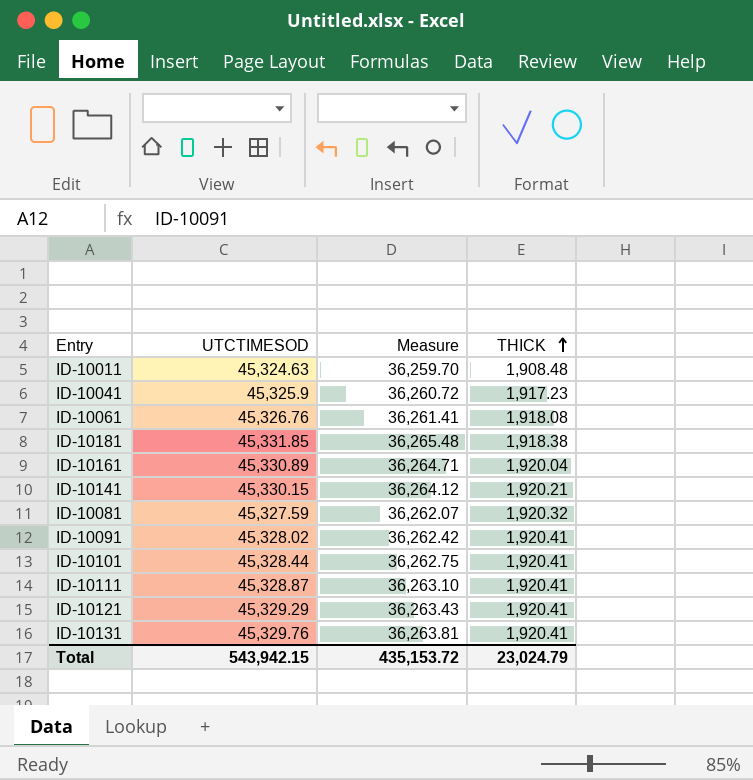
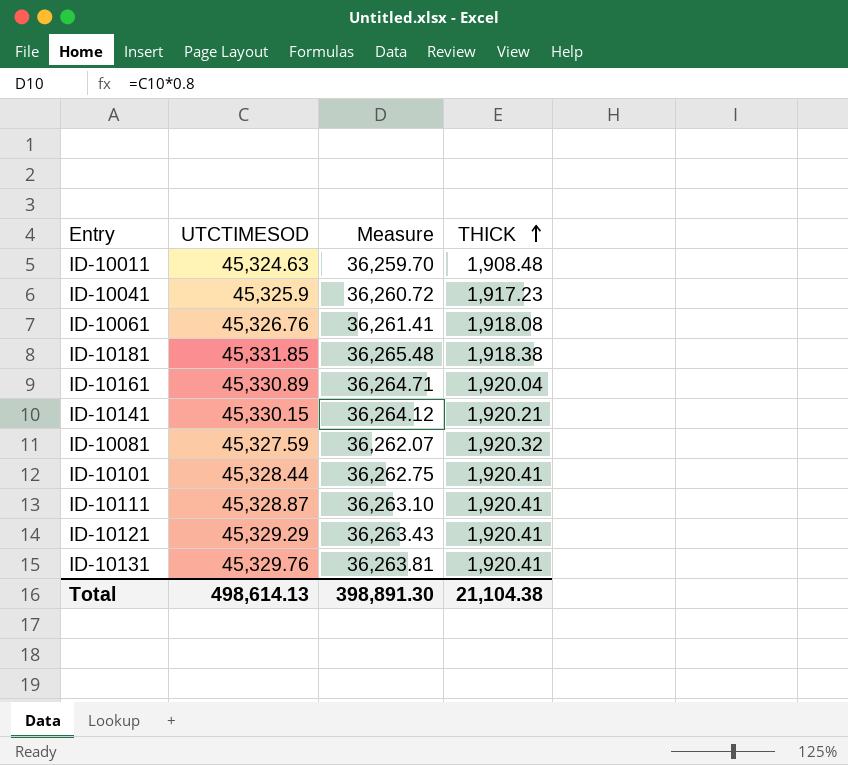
row ID-10091: 45,328.02 | 36,262.42 | 1,920.41 -> none
Total | UTCTIMESOD: 543,942.15 -> 498,614.13
Total | Measure: 435,153.72 -> 398,891.30
Total | THICK: 23,024.79 -> 21,104.38

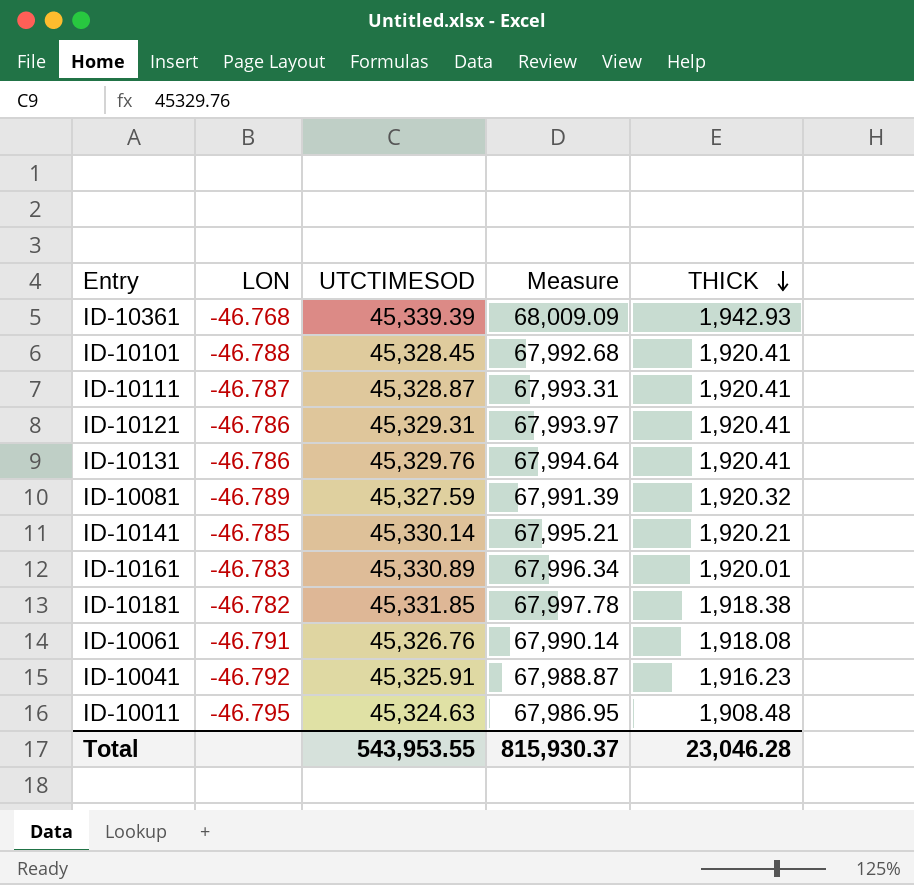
row order: THICK ascending -> THICK descending
column LON | position: none -> 2
column Measure | formula: [UTCTIMESOD] * 0.8 -> [UTCTIMESOD] * 1.5
row ID-10361: none -> -46.768 | 45,339.39 | 68,009.09 | 1,942.93
ID-10101 | UTCTIMESOD: 45,328.44 -> 45,328.45
ID-10121 | UTCTIMESOD: 45,329.29 -> 45,329.31
ID-10141 | UTCTIMESOD: 45,330.15 -> 45,330.14
ID-10161 | THICK: 1,920.04 -> 1,920.01
ID-10041 | UTCTIMESOD: 45,325.9 -> 45,325.91
ID-10041 | THICK: 1,917.23 -> 1,916.23
Total | UTCTIMESOD: 498,614.13 -> 543,953.55
Total | Measure: 398,891.30 -> 815,930.37
Total | THICK: 21,104.38 -> 23,046.28

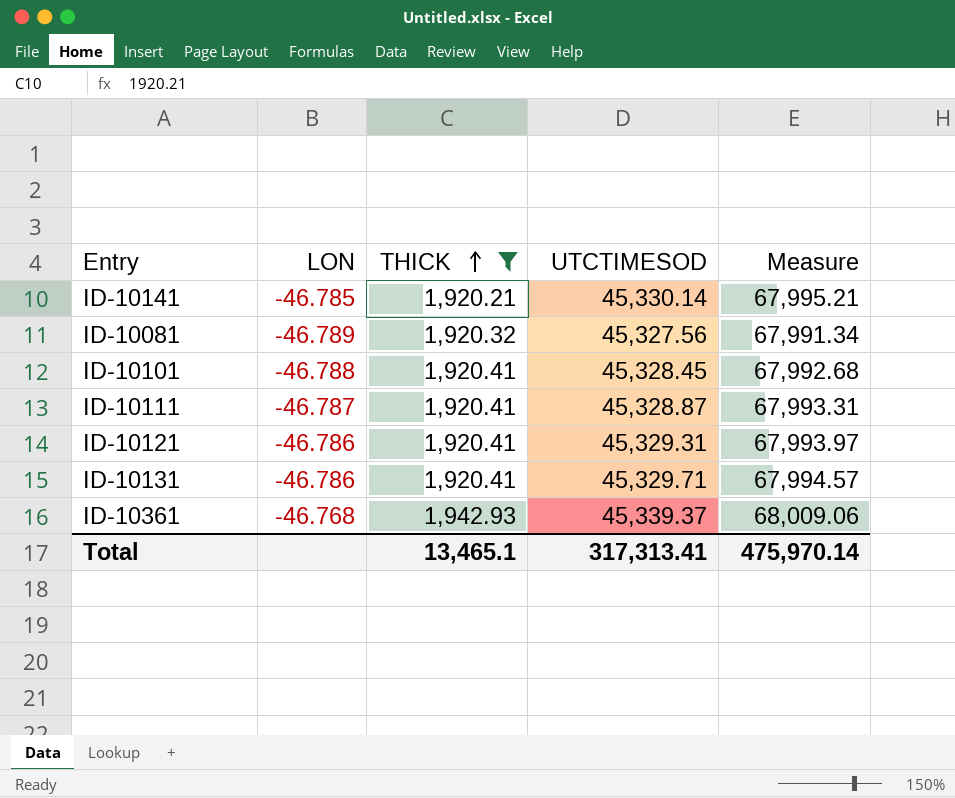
filter: none -> THICK >= 1,920.21
row order: THICK descending -> THICK ascending
column THICK | position: 5 -> 3
ID-10081 | UTCTIMESOD: 45,327.59 -> 45,327.56
ID-10081 | Measure: 67,991.39 -> 67,991.34
ID-10131 | UTCTIMESOD: 45,329.76 -> 45,329.71
ID-10131 | Measure: 67,994.64 -> 67,994.57
ID-10361 | UTCTIMESOD: 45,339.39 -> 45,339.37
ID-10361 | Measure: 68,009.09 -> 68,009.06
Total | THICK: 23,046.28 -> 13,465.1
Total | UTCTIMESOD: 543,953.55 -> 317,313.41
Total | Measure: 815,930.37 -> 475,970.14

